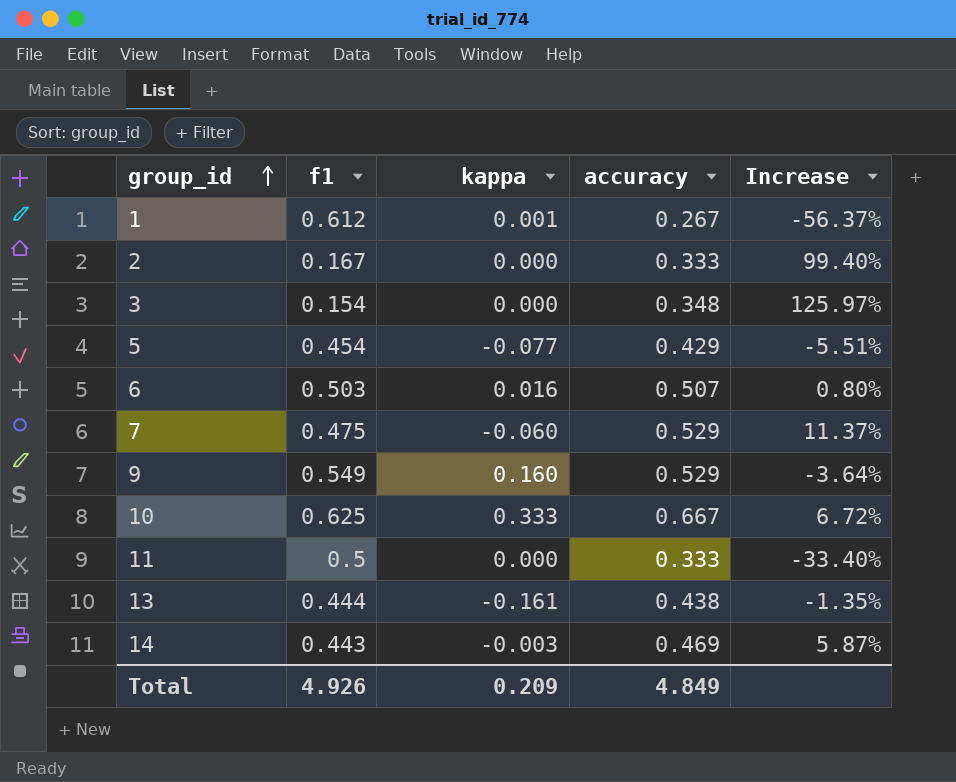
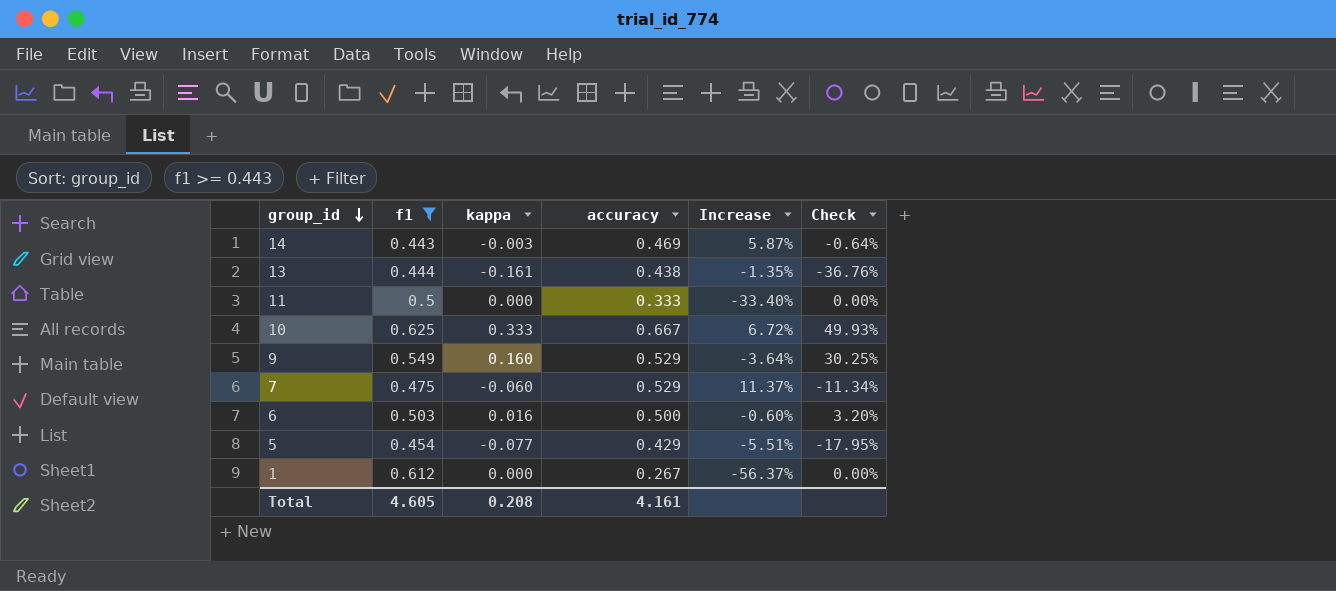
filter: none -> f1 >= 0.443
row order: group_id ascending -> group_id descending
column Check | formula: none -> [kappa] / [accuracy]
6 | accuracy: 0.507 -> 0.500
6 | Increase: 0.80% -> -0.60%
1 | kappa: 0.001 -> 0.000
Total | f1: 4.926 -> 4.605
Total | kappa: 0.209 -> 0.208
Total | accuracy: 4.849 -> 4.161

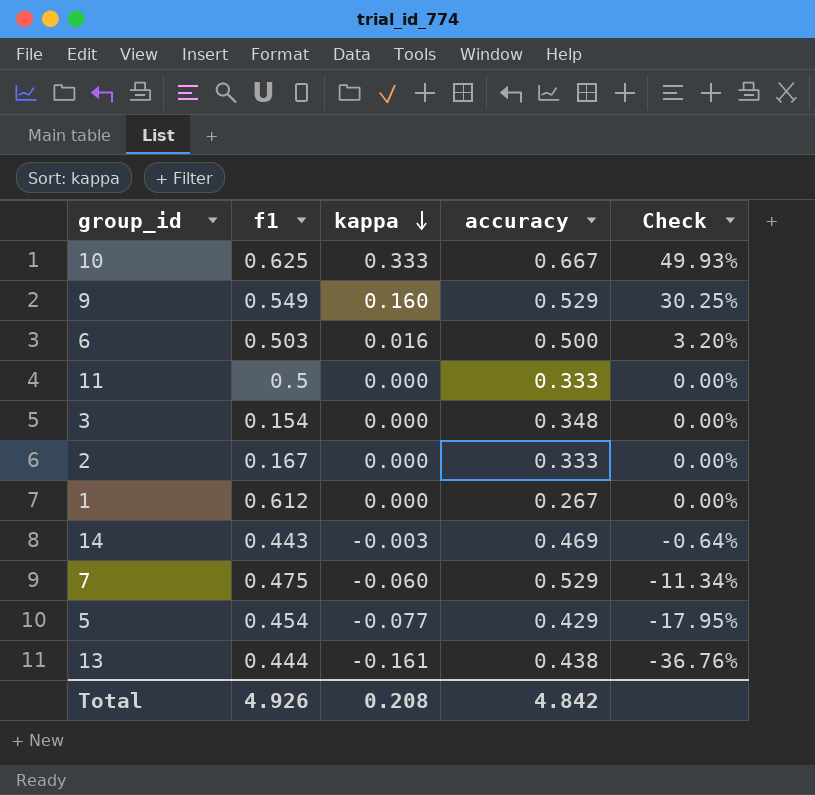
filter: f1 >= 0.443 -> none
row order: group_id descending -> kappa descending
column Increase | formula: ([accuracy] - [f1]) / [f1] -> none
Total | f1: 4.605 -> 4.926
Total | accuracy: 4.161 -> 4.842

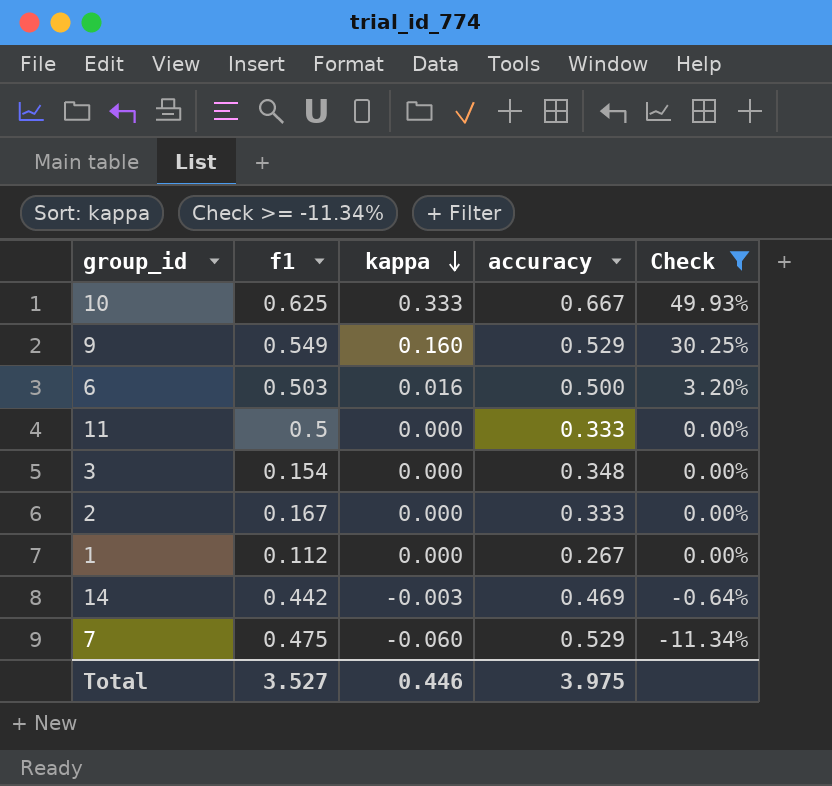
filter: none -> Check >= -11.34%
1 | f1: 0.612 -> 0.112
14 | f1: 0.443 -> 0.442
Total | f1: 4.926 -> 3.527
Total | kappa: 0.208 -> 0.446
Total | accuracy: 4.842 -> 3.975

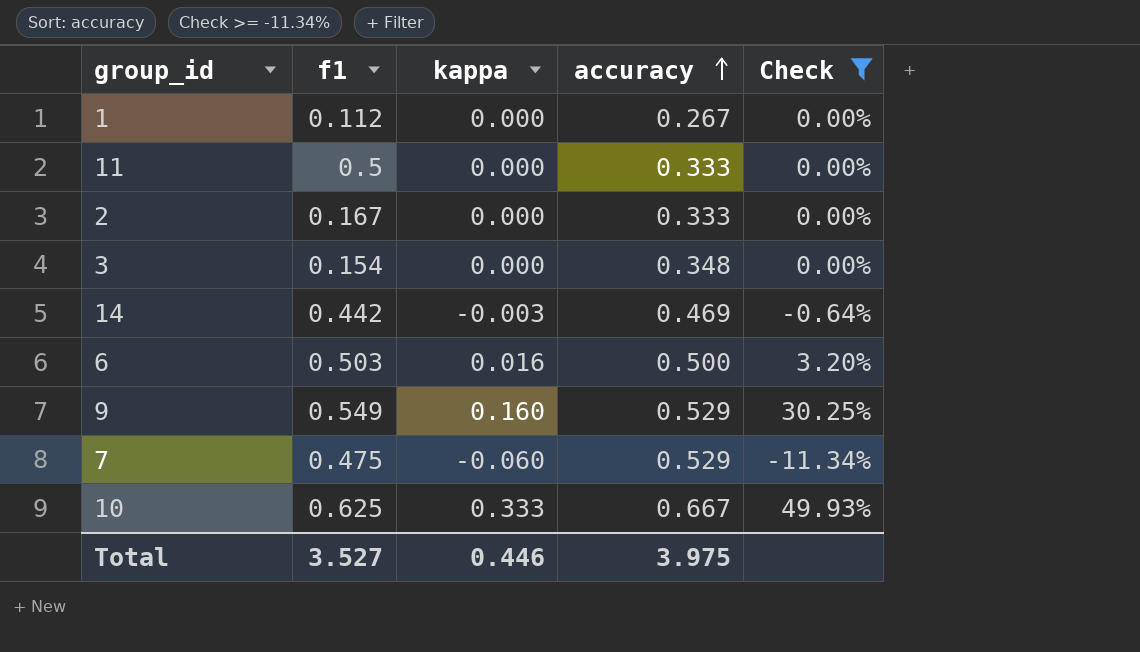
row order: kappa descending -> accuracy ascending

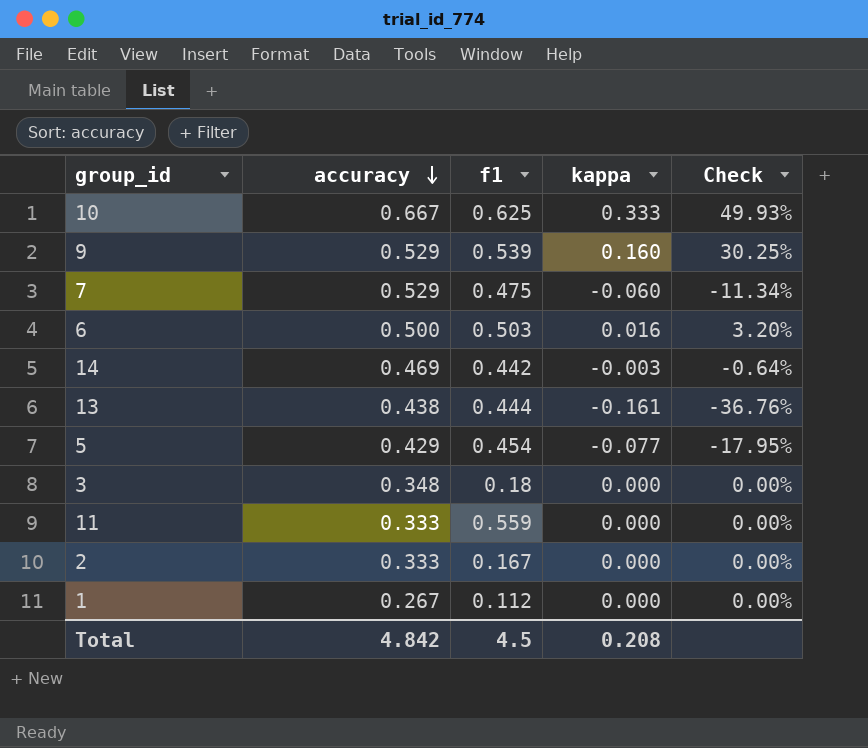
filter: Check >= -11.34% -> none
row order: accuracy ascending -> accuracy descending
column accuracy | position: 4 -> 2
9 | f1: 0.549 -> 0.539
3 | f1: 0.154 -> 0.18
11 | f1: 0.5 -> 0.559
Total | accuracy: 3.975 -> 4.842
Total | f1: 3.527 -> 4.5
Total | kappa: 0.446 -> 0.208

